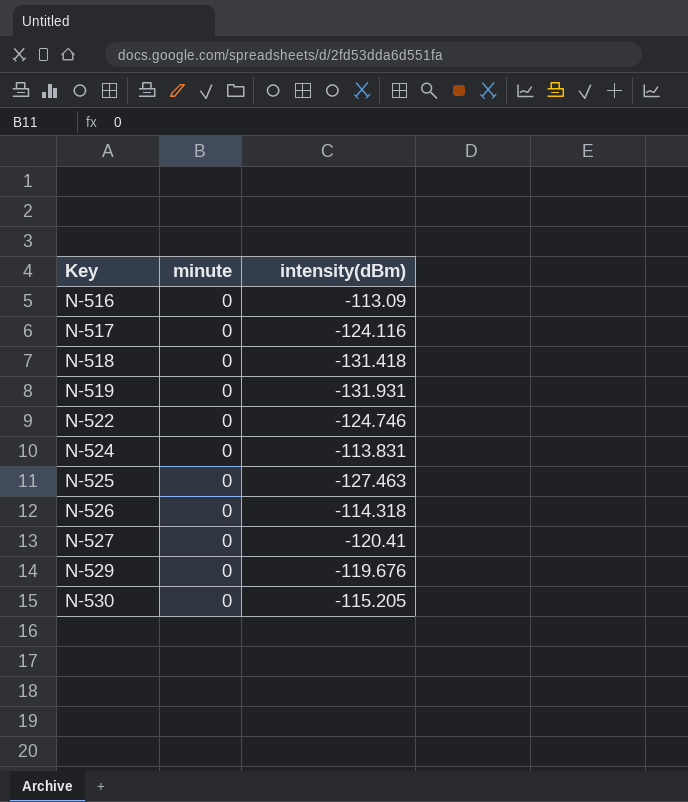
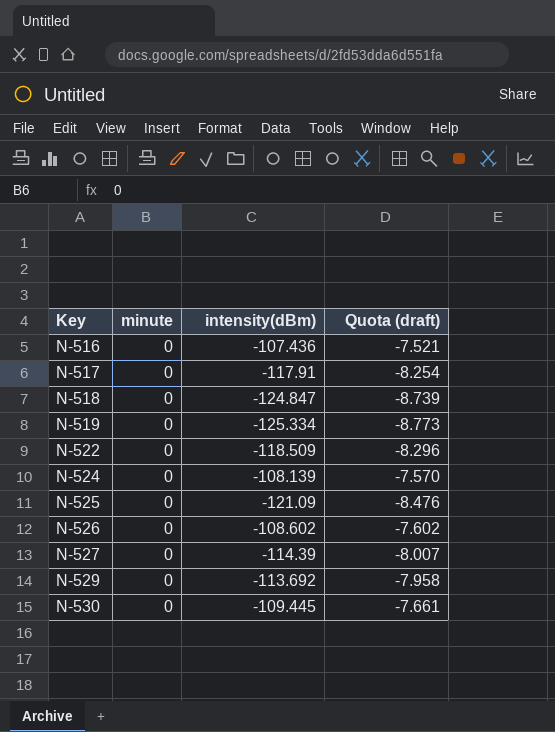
column Quota (draft) | formula: none -> [intensity(dBm)] * 0.07
N-516 | intensity(dBm): -113.09 -> -107.436
N-517 | intensity(dBm): -124.116 -> -117.91
N-518 | intensity(dBm): -131.418 -> -124.847
N-519 | intensity(dBm): -131.931 -> -125.334
N-522 | intensity(dBm): -124.746 -> -118.509
N-524 | intensity(dBm): -113.831 -> -108.139
N-525 | intensity(dBm): -127.463 -> -121.09
N-526 | intensity(dBm): -114.318 -> -108.602
N-527 | intensity(dBm): -120.41 -> -114.39
N-529 | intensity(dBm): -119.676 -> -113.692
N-530 | intensity(dBm): -115.205 -> -109.445

